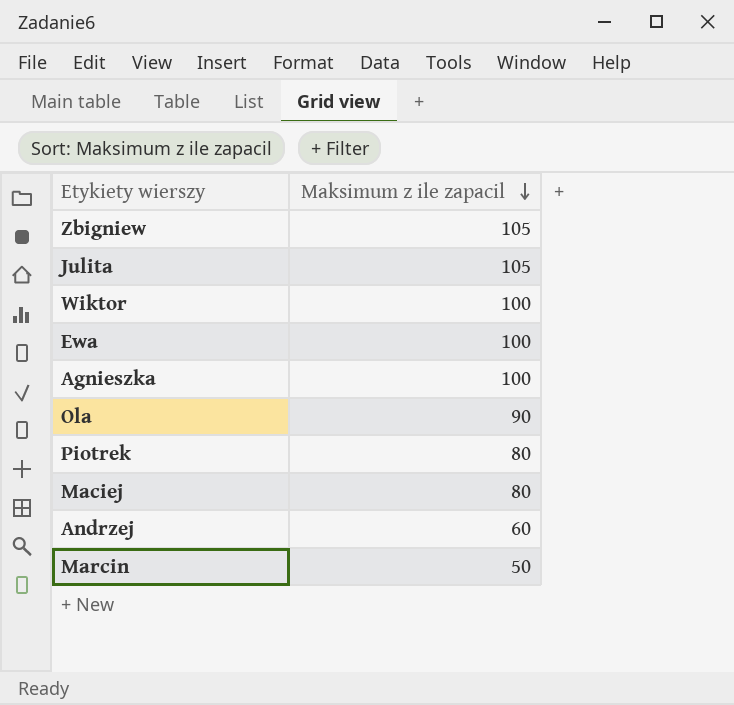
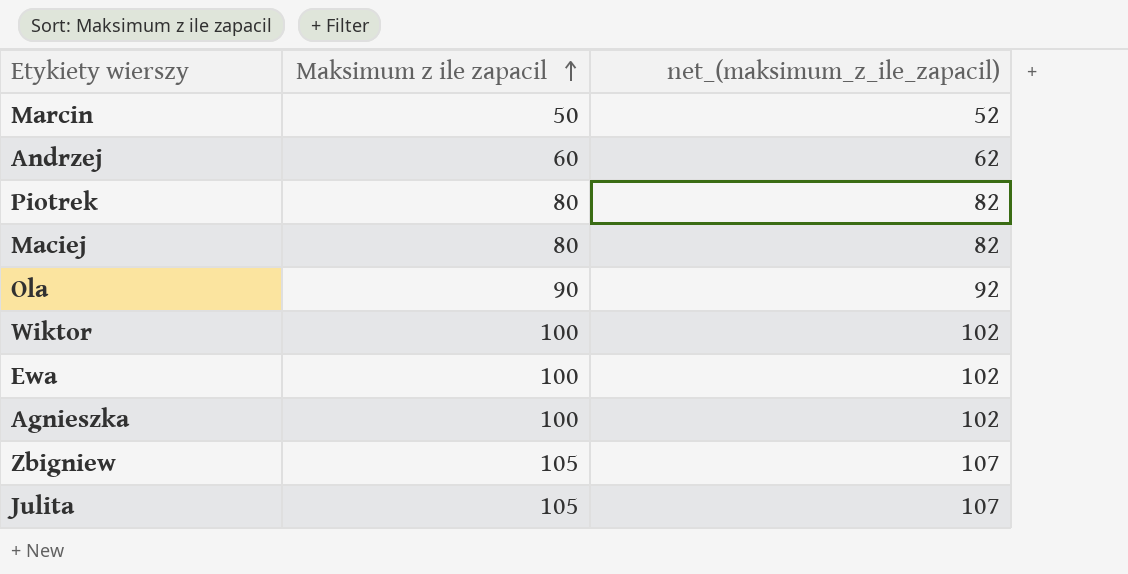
row order: Maksimum z ile zapacil descending -> Maksimum z ile zapacil ascending
column net_(maksimum_z_ile_zapacil) | formula: none -> [Maksimum z ile zapacil] + 2

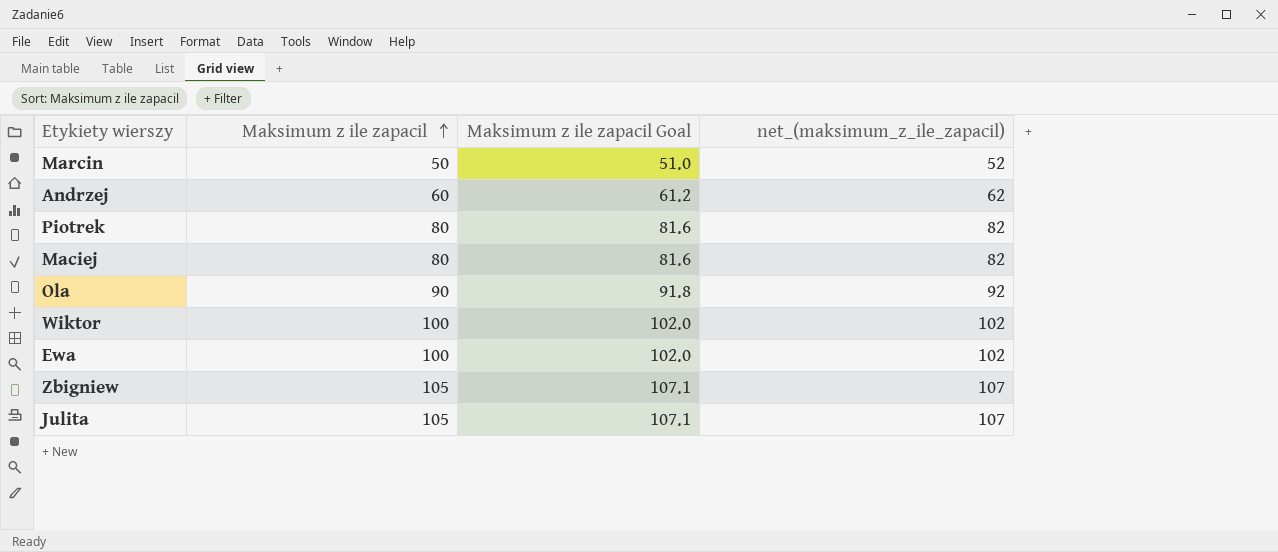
column Maksimum z ile zapacil Goal | formula: none -> [Maksimum z ile zapacil] * 1.02
row Agnieszka: 100 | 102 -> none

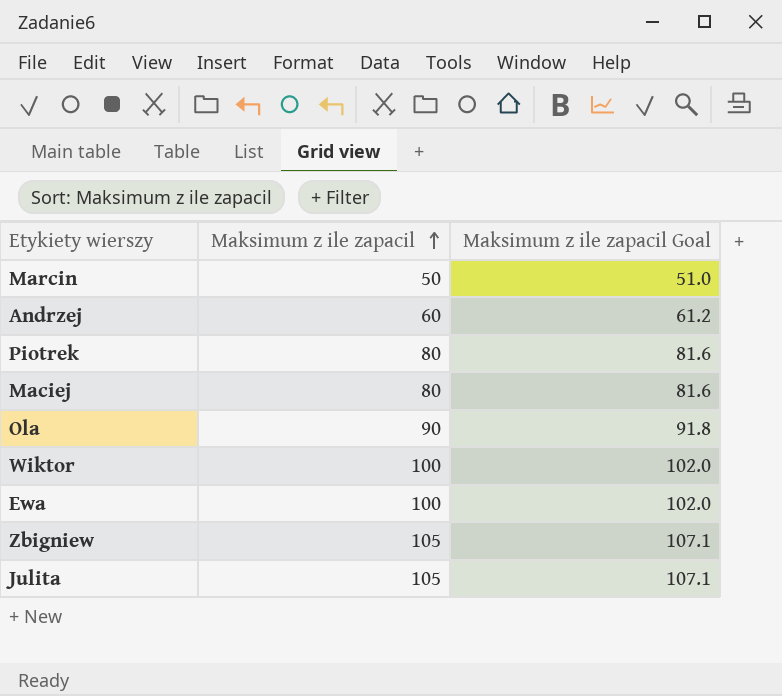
column net_(maksimum_z_ile_zapacil) | formula: [Maksimum z ile zapacil] + 2 -> none

